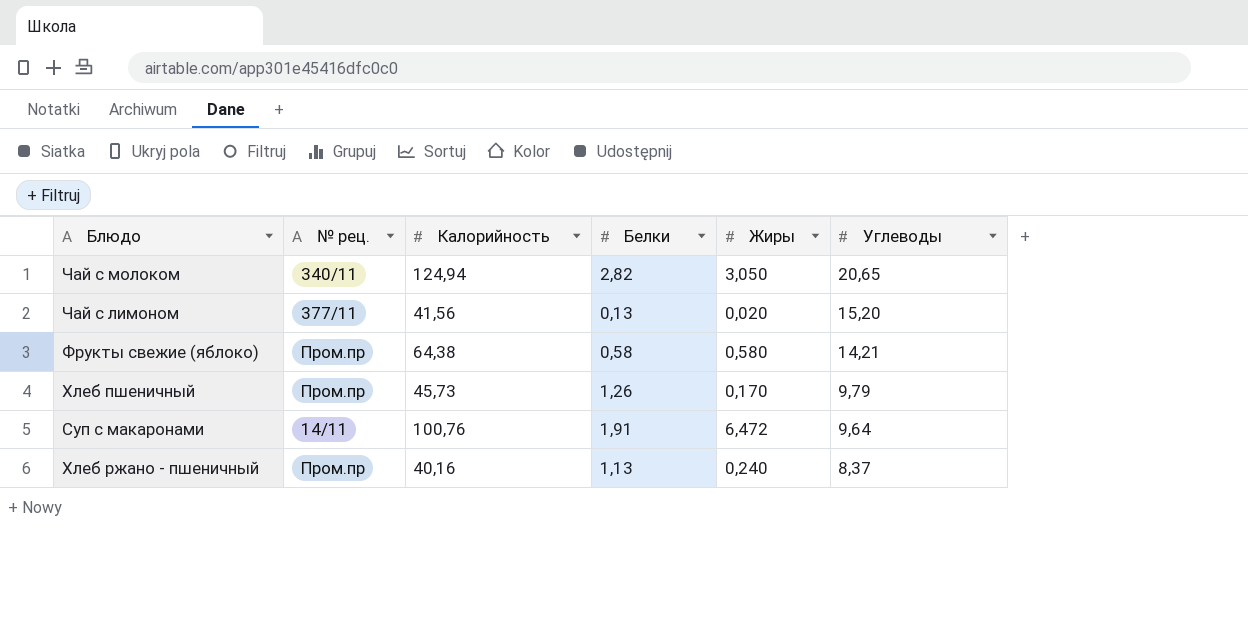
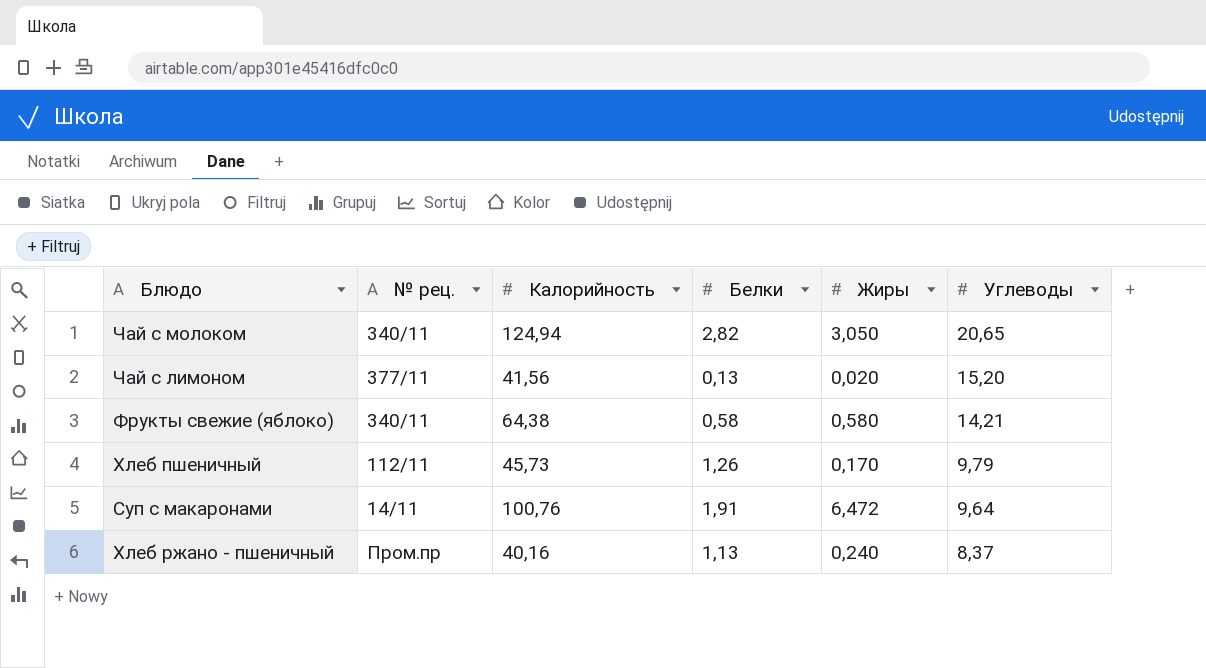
Фрукты свежие (яблоко) | № рец.: Пром.пр -> 340/11
Хлеб пшеничный | № рец.: Пром.пр -> 112/11

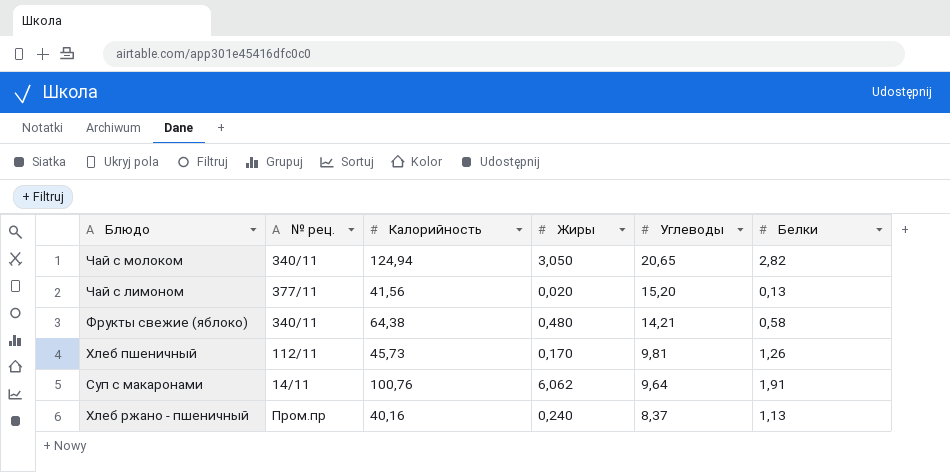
column Белки | position: 4 -> 6
Фрукты свежие (яблоко) | Жиры: 0,580 -> 0,480
Хлеб пшеничный | Углеводы: 9,79 -> 9,81
Суп с макаронами | Жиры: 6,472 -> 6,062

